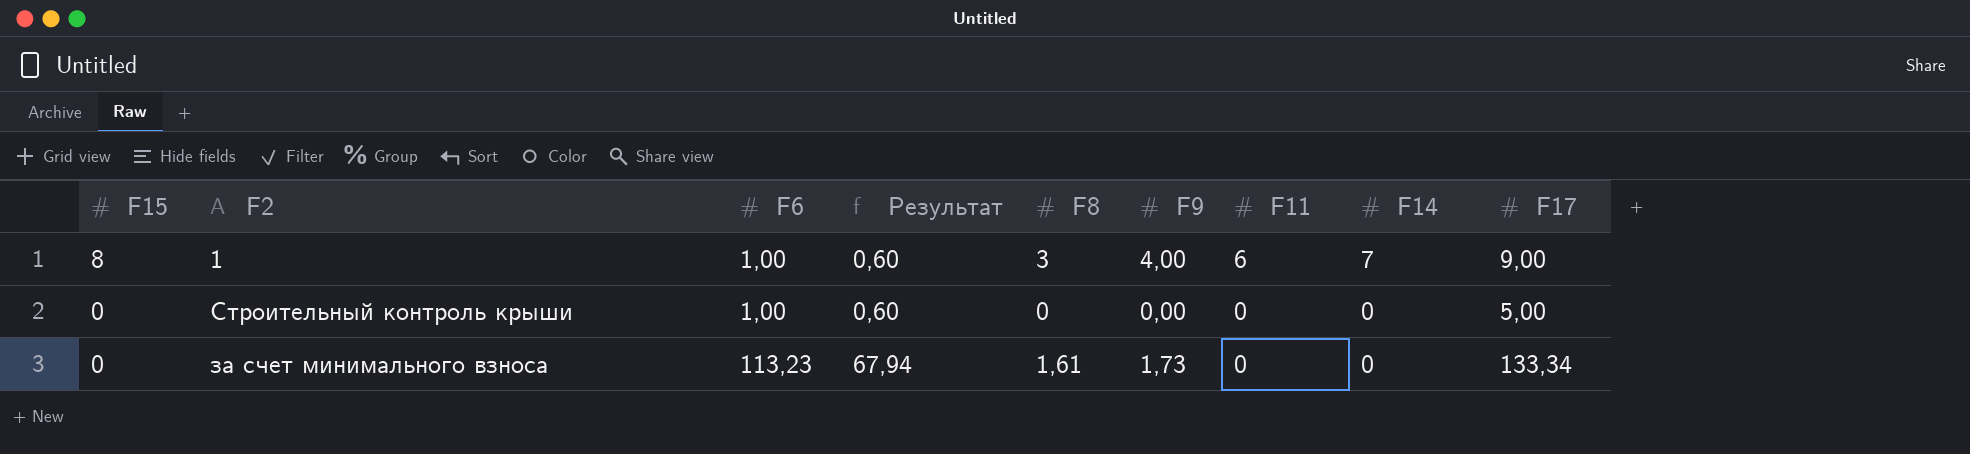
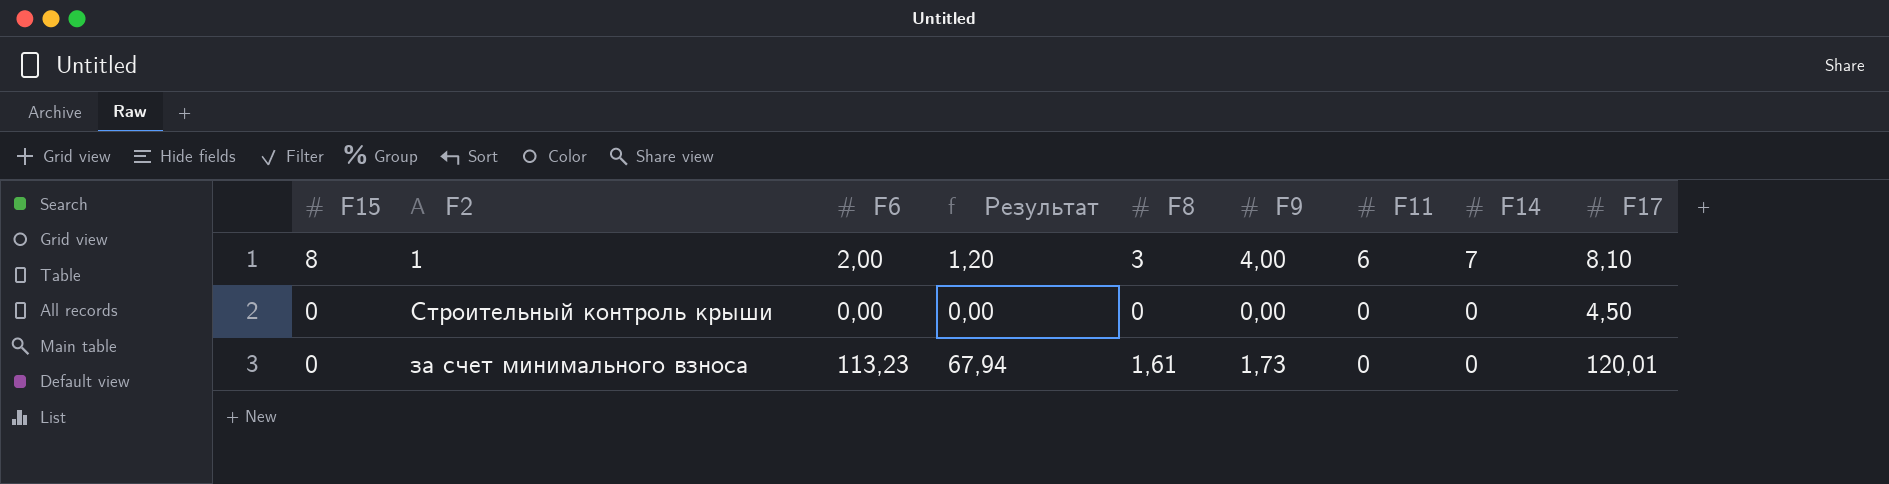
1 | F6: 1,00 -> 2,00
1 | Результат: 0,60 -> 1,20
1 | F17: 9,00 -> 8,10
Строительный контроль крыши | F6: 1,00 -> 0,00
Строительный контроль крыши | Результат: 0,60 -> 0,00
Строительный контроль крыши | F17: 5,00 -> 4,50
за счет минимального взноса | F17: 133,34 -> 120,01

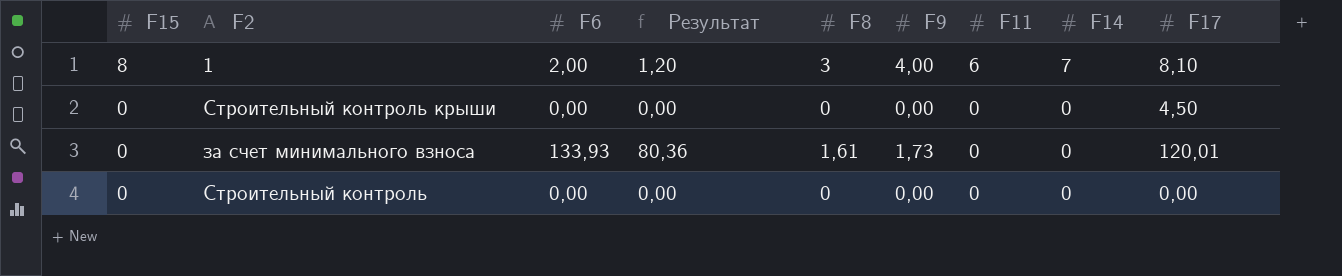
за счет минимального взноса | F6: 113,23 -> 133,93
за счет минимального взноса | Результат: 67,94 -> 80,36
row Строительный контроль: none -> 0 | 0,00 | 0,00 | 0 | 0,00 | 0 | 0 | 0,00

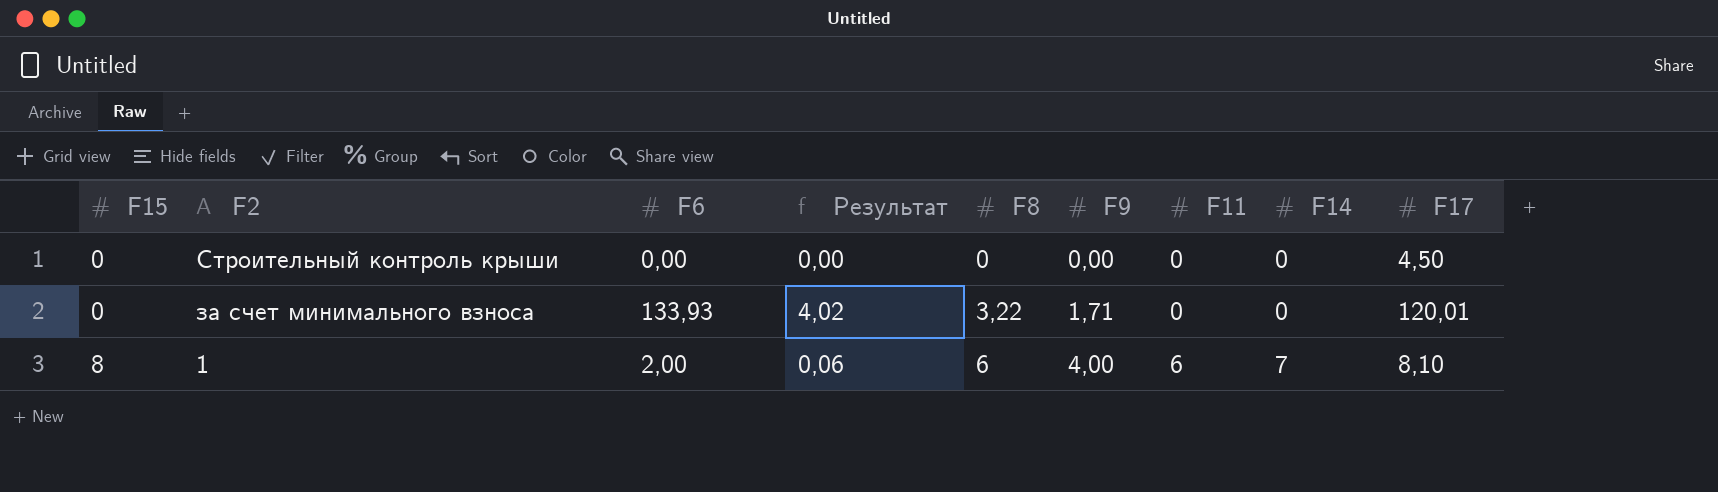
row order: F15 descending -> F15 ascending
column Результат | formula: [F6] * 0,6 -> [F6] * 0,03
row Строительный контроль: 0 | 0,00 | 0,00 | 0 | 0,00 | 0 | 0 | 0,00 -> none
за счет минимального взноса | F8: 1,61 -> 3,22
за счет минимального взноса | F9: 1,73 -> 1,71
1 | F8: 3 -> 6

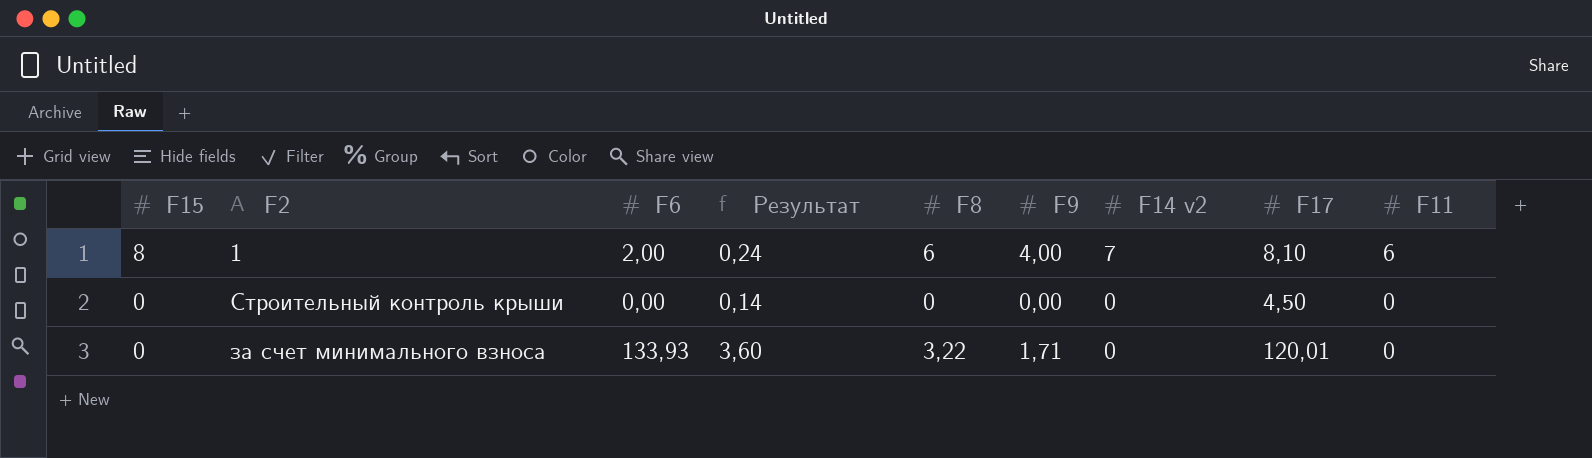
row order: F15 ascending -> F15 descending
column Результат | formula: [F6] * 0,03 -> [F17] * 0,03
column name: F14 -> F14 v2
column F11 | position: 7 -> 9

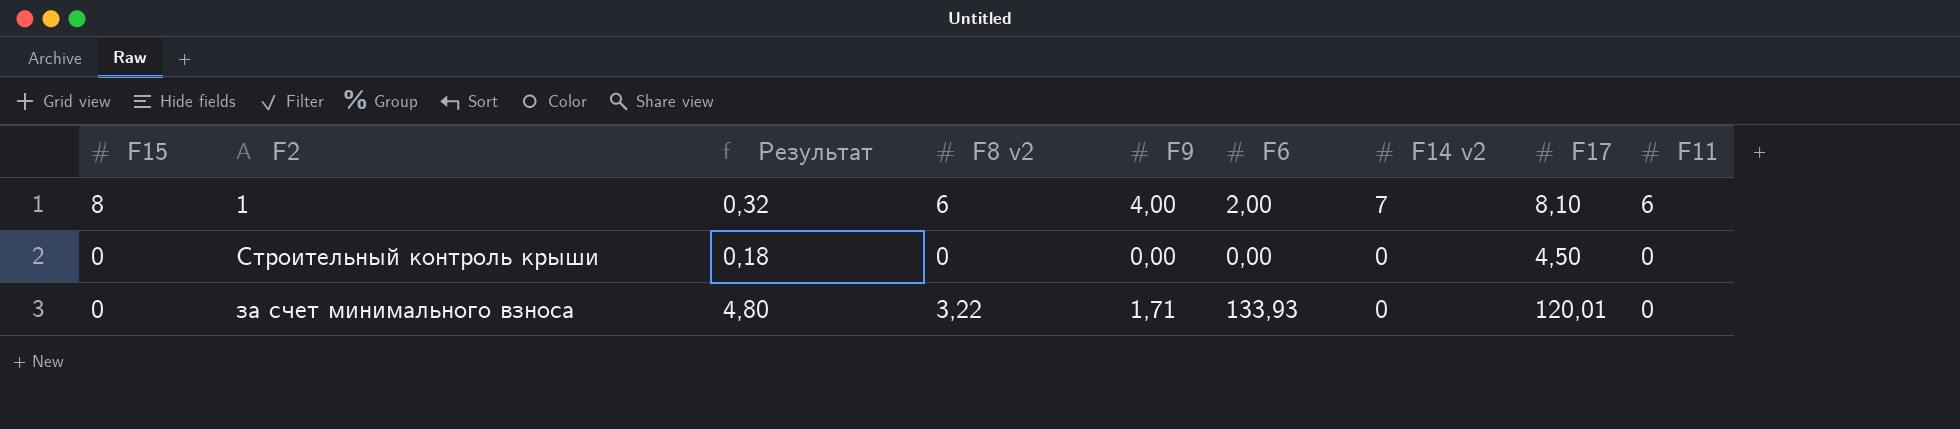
column Результат | formula: [F17] * 0,03 -> [F17] * 0,04
column name: F8 -> F8 v2
column F6 | position: 3 -> 6

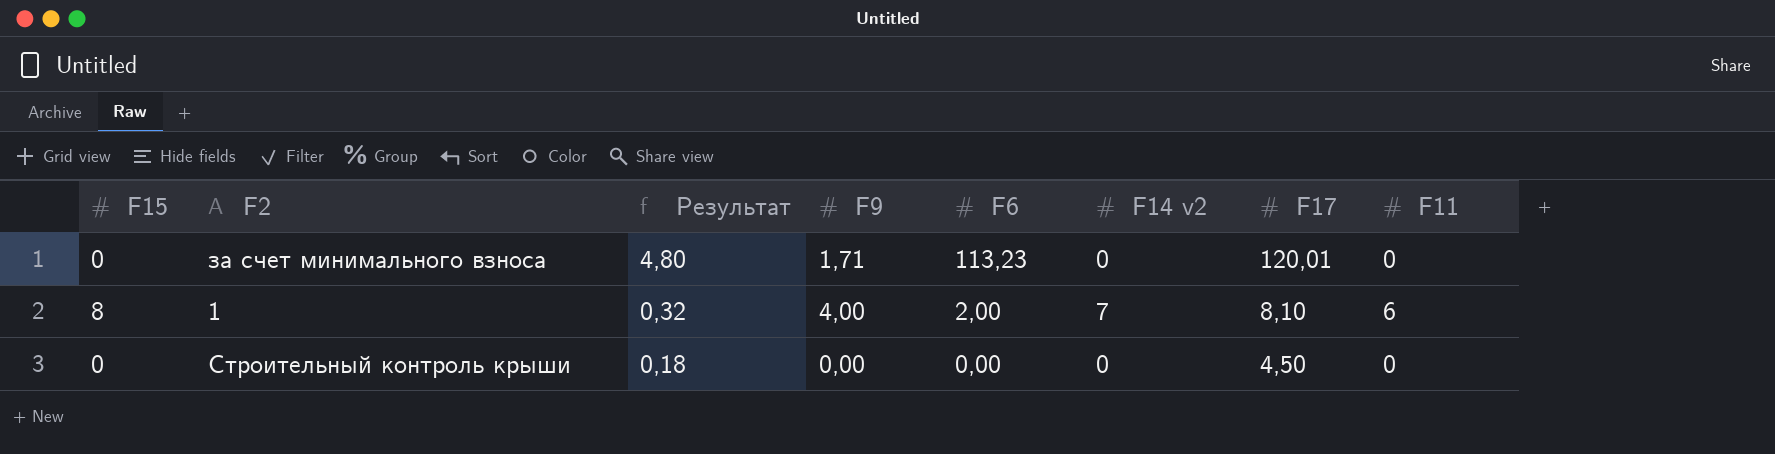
row order: F15 descending -> Результат descending
column F8 v2 | position: 4 -> none
за счет минимального взноса | F6: 133,93 -> 113,23

